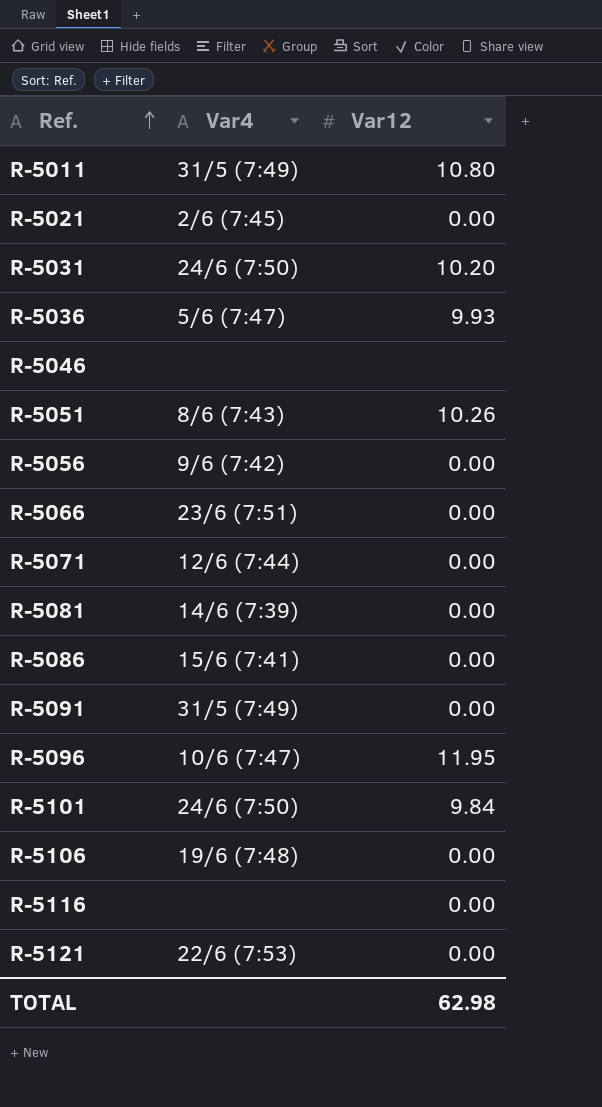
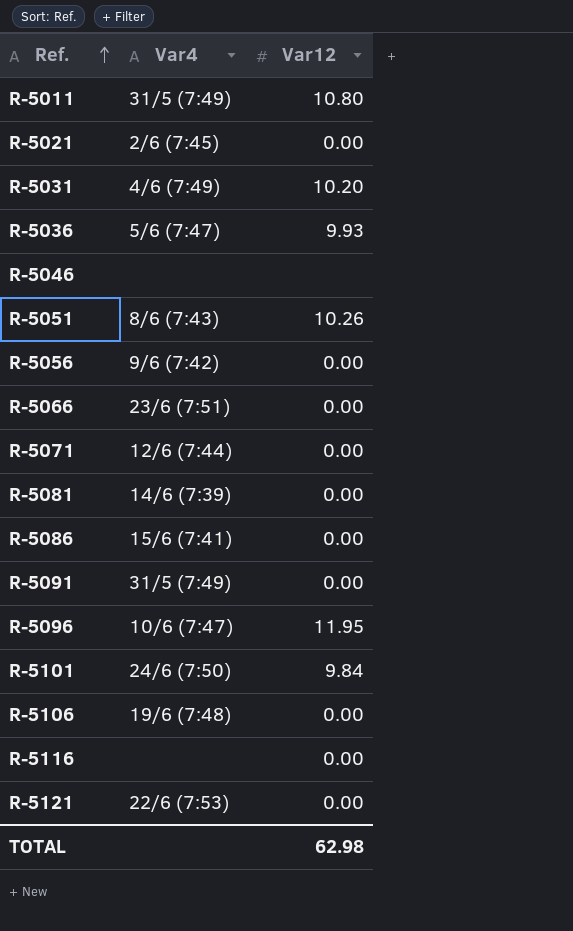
R-5031 | Var4: 24/6 (7:50) -> 4/6 (7:49)

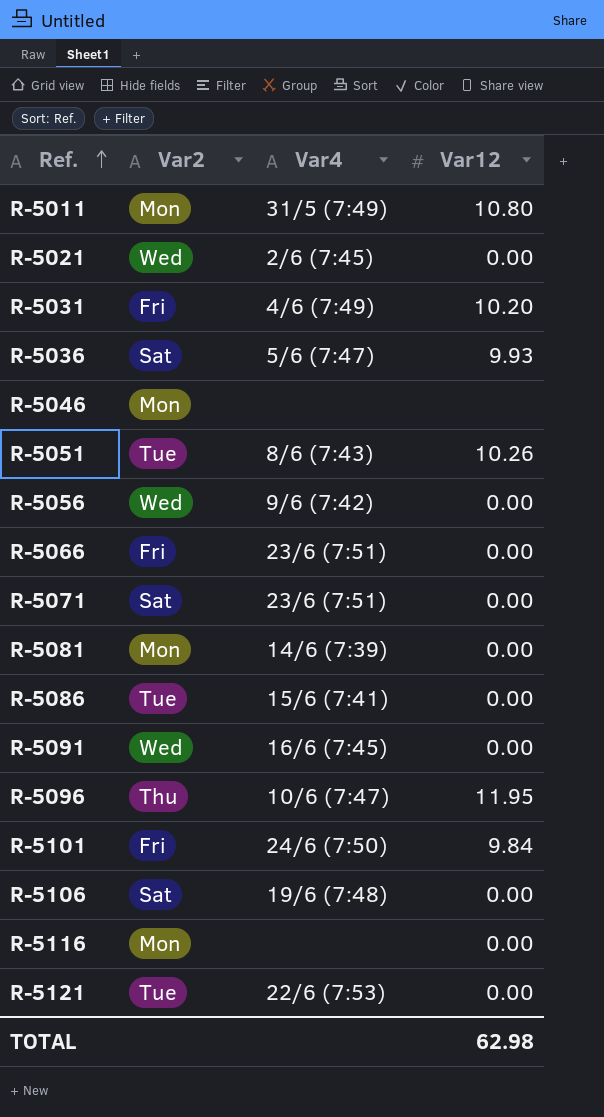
column Var2 | position: none -> 2
R-5071 | Var4: 12/6 (7:44) -> 23/6 (7:51)
R-5091 | Var4: 31/5 (7:49) -> 16/6 (7:45)

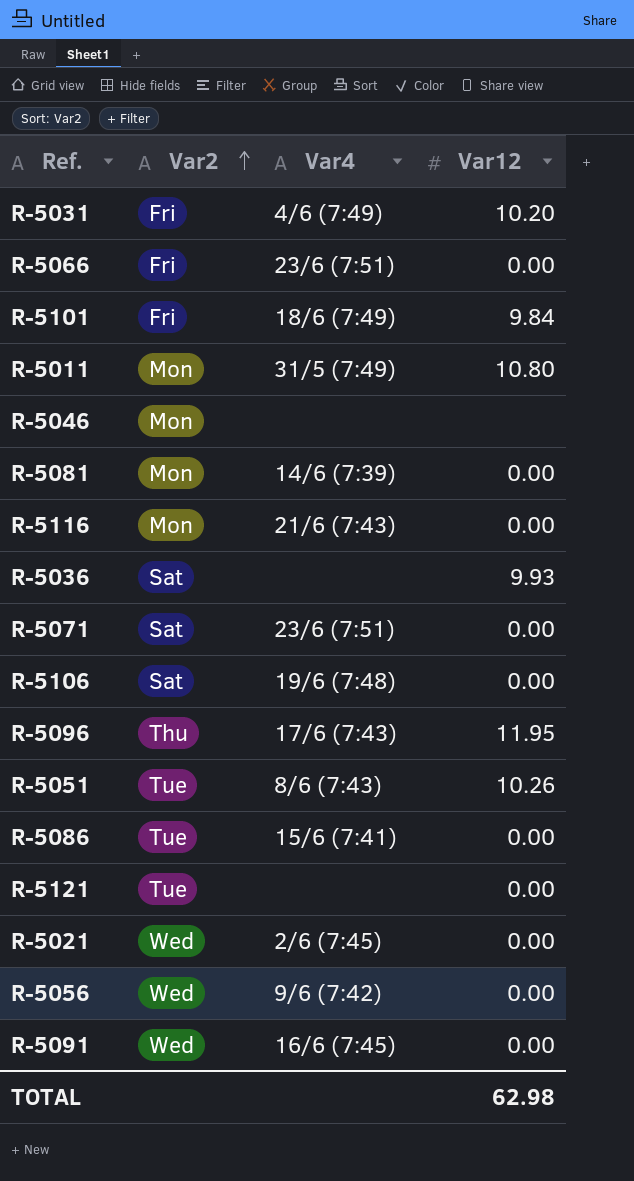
row order: Ref. ascending -> Var2 ascending
R-5101 | Var4: 24/6 (7:50) -> 18/6 (7:49)
R-5116 | Var4: none -> 21/6 (7:43)
R-5036 | Var4: 5/6 (7:47) -> none
R-5096 | Var4: 10/6 (7:47) -> 17/6 (7:43)
R-5121 | Var4: 22/6 (7:53) -> none

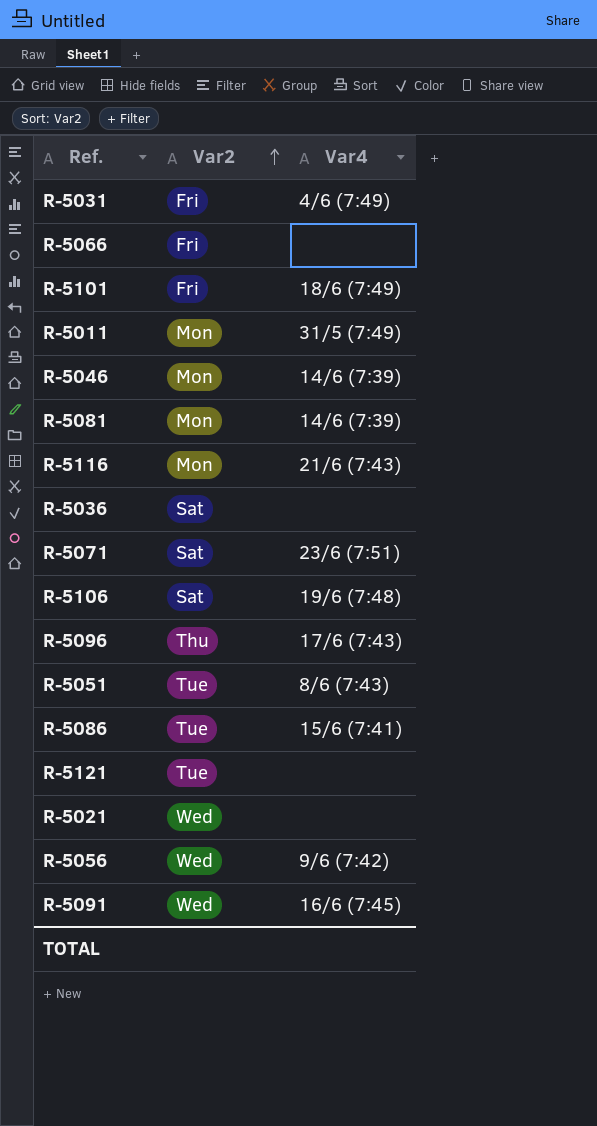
column Var12 | position: 4 -> none
R-5066 | Var4: 23/6 (7:51) -> none
R-5046 | Var4: none -> 14/6 (7:39)
R-5021 | Var4: 2/6 (7:45) -> none

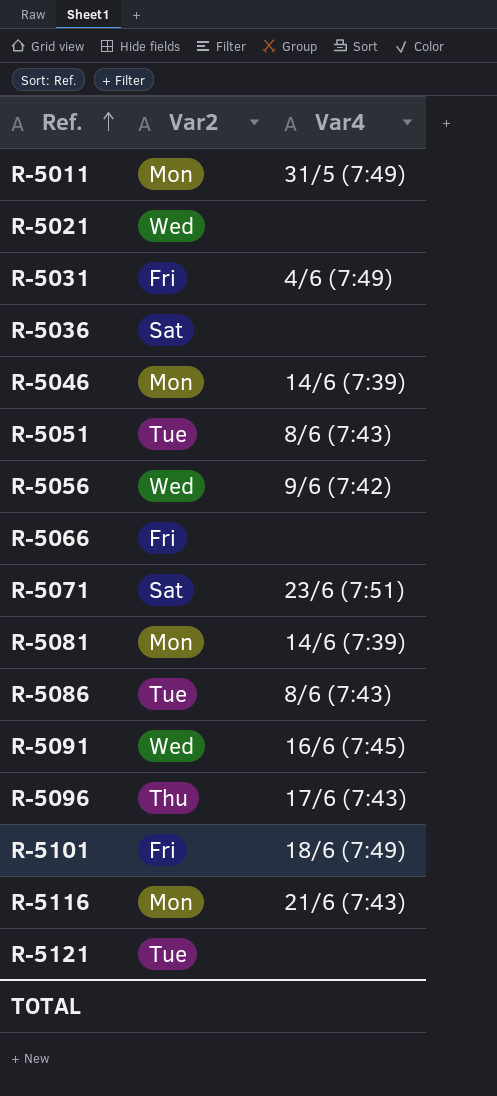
row order: Var2 ascending -> Ref. ascending
row R-5106: Sat | 19/6 (7:48) -> none
R-5086 | Var4: 15/6 (7:41) -> 8/6 (7:43)

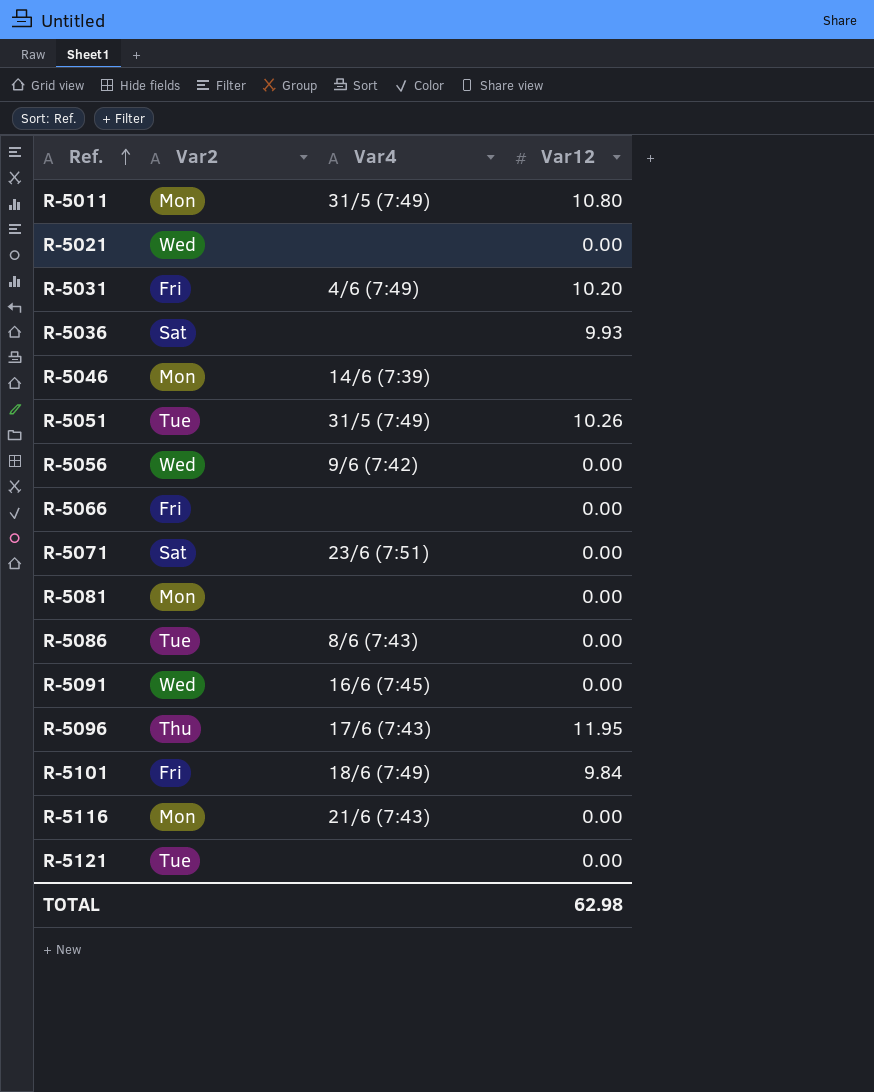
column Var12 | position: none -> 4
R-5051 | Var4: 8/6 (7:43) -> 31/5 (7:49)
R-5081 | Var4: 14/6 (7:39) -> none

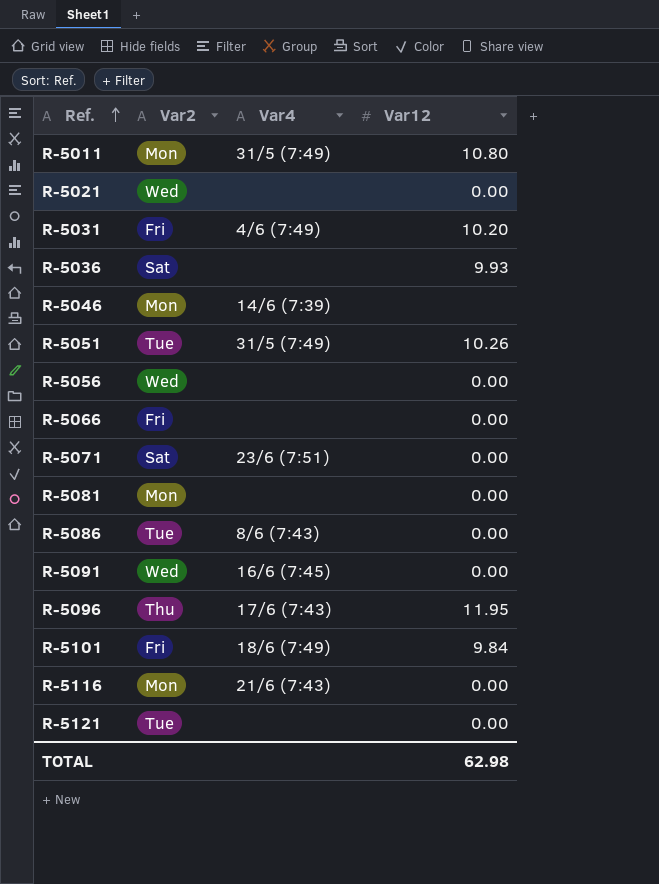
R-5056 | Var4: 9/6 (7:42) -> none

